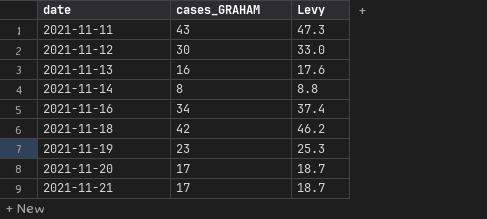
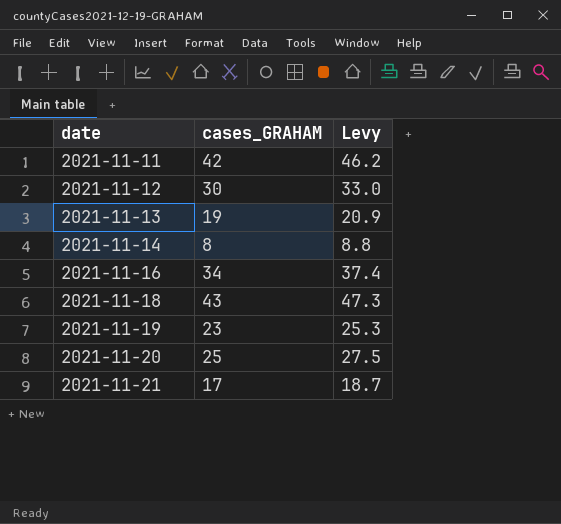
2021-11-11 | cases_GRAHAM: 43 -> 42
2021-11-11 | Levy: 47.3 -> 46.2
2021-11-13 | cases_GRAHAM: 16 -> 19
2021-11-13 | Levy: 17.6 -> 20.9
2021-11-18 | cases_GRAHAM: 42 -> 43
2021-11-18 | Levy: 46.2 -> 47.3
2021-11-20 | cases_GRAHAM: 17 -> 25
2021-11-20 | Levy: 18.7 -> 27.5

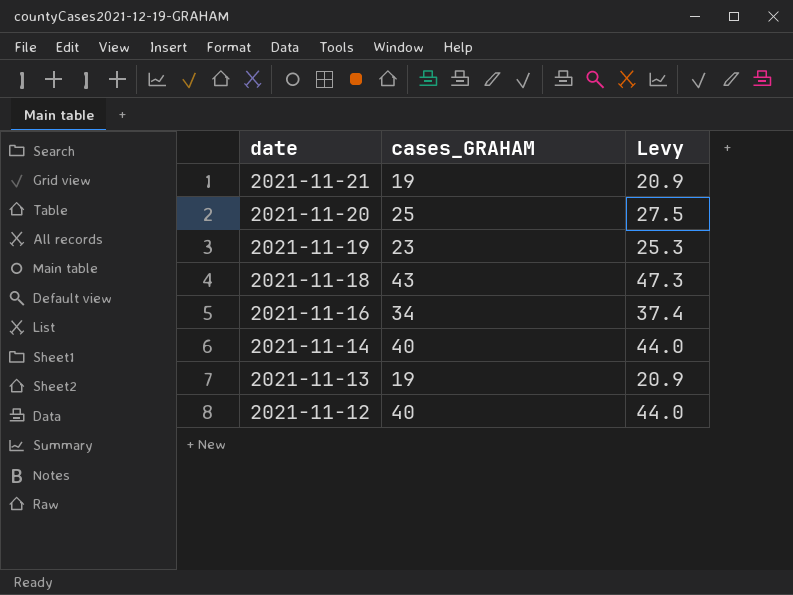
row order: date ascending -> date descending
row 2021-11-11: 42 | 46.2 -> none
2021-11-21 | cases_GRAHAM: 17 -> 19
2021-11-21 | Levy: 18.7 -> 20.9
2021-11-14 | cases_GRAHAM: 8 -> 40
2021-11-14 | Levy: 8.8 -> 44.0
2021-11-12 | cases_GRAHAM: 30 -> 40
2021-11-12 | Levy: 33.0 -> 44.0

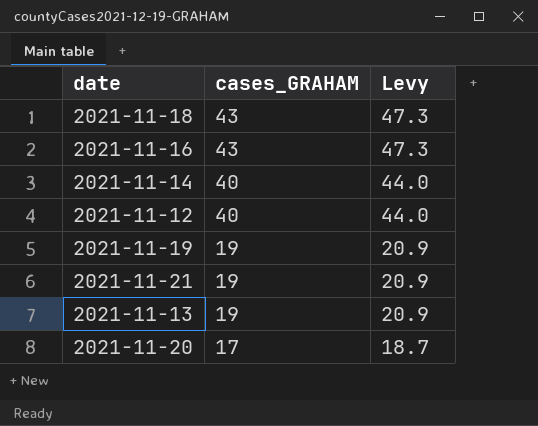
row order: date descending -> cases_GRAHAM descending
2021-11-16 | cases_GRAHAM: 34 -> 43
2021-11-16 | Levy: 37.4 -> 47.3
2021-11-19 | cases_GRAHAM: 23 -> 19
2021-11-19 | Levy: 25.3 -> 20.9
2021-11-20 | cases_GRAHAM: 25 -> 17
2021-11-20 | Levy: 27.5 -> 18.7

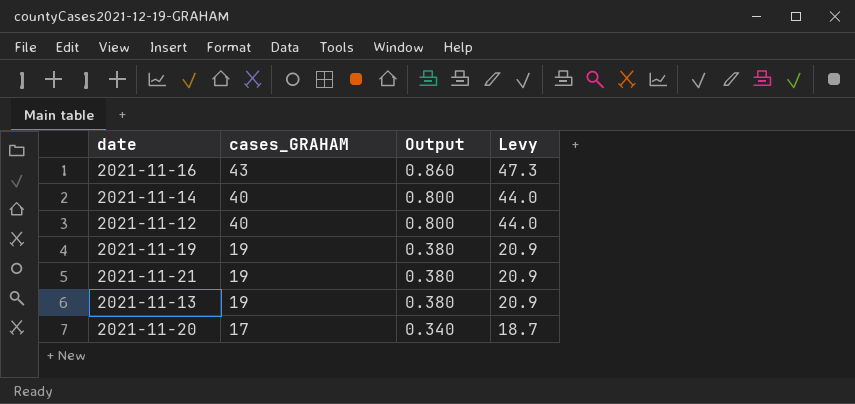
column Output | formula: none -> [cases_GRAHAM] * 0.02
row 2021-11-18: 43 | 47.3 -> none

